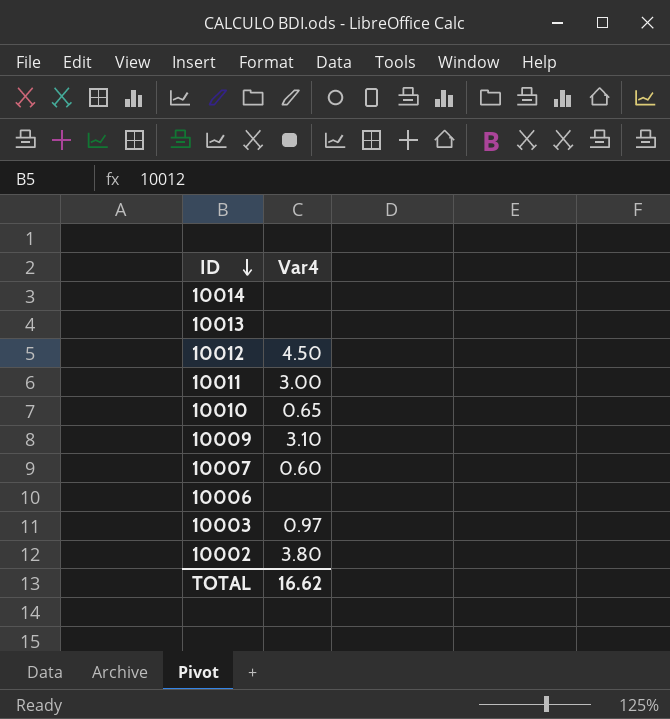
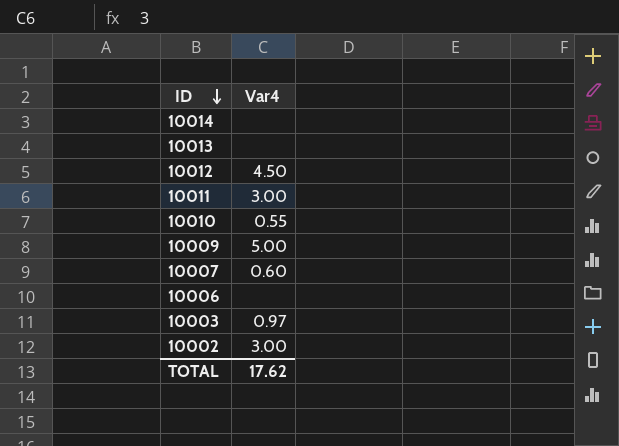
10010 | Var4: 0.65 -> 0.55
10009 | Var4: 3.10 -> 5.00
10002 | Var4: 3.80 -> 3.00
TOTAL | Var4: 16.62 -> 17.62

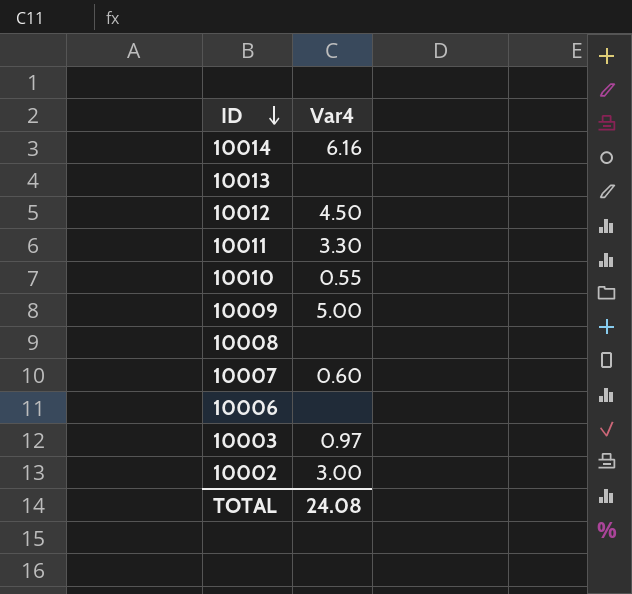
10014 | Var4: none -> 6.16
10011 | Var4: 3.00 -> 3.30
row 10008: none -> none
TOTAL | Var4: 17.62 -> 24.08

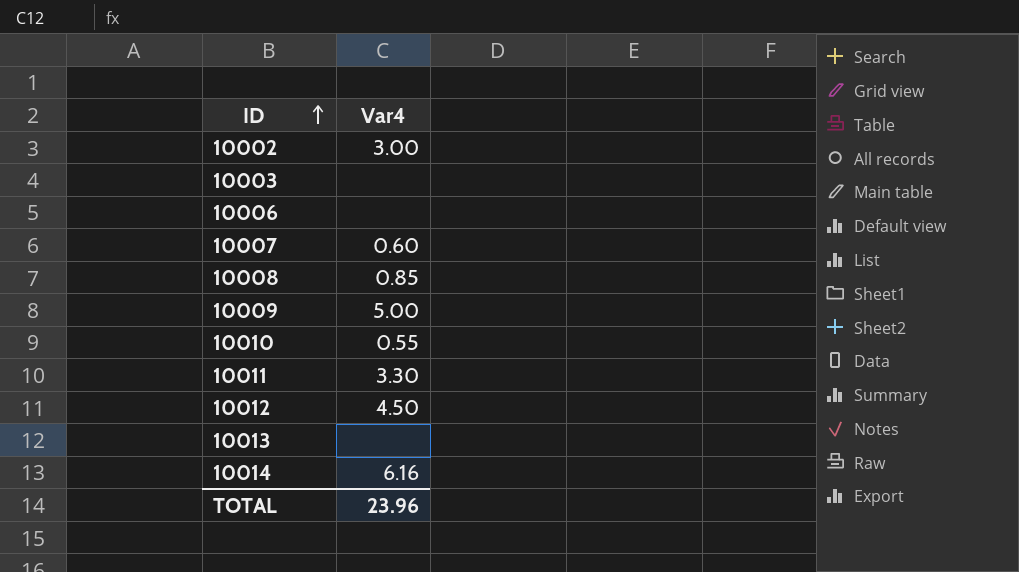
row order: ID descending -> ID ascending
10003 | Var4: 0.97 -> none
10008 | Var4: none -> 0.85
TOTAL | Var4: 24.08 -> 23.96

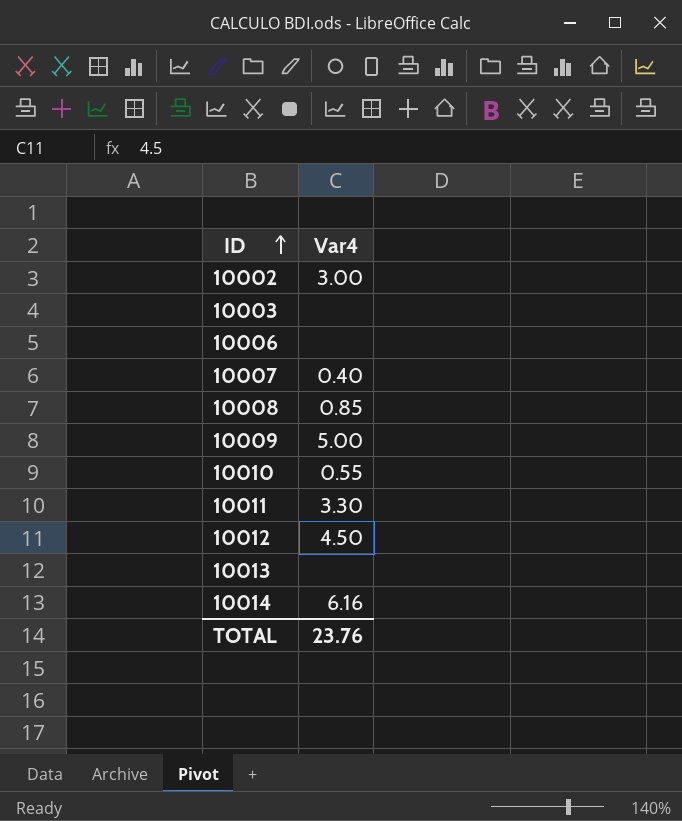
10007 | Var4: 0.60 -> 0.40
TOTAL | Var4: 23.96 -> 23.76

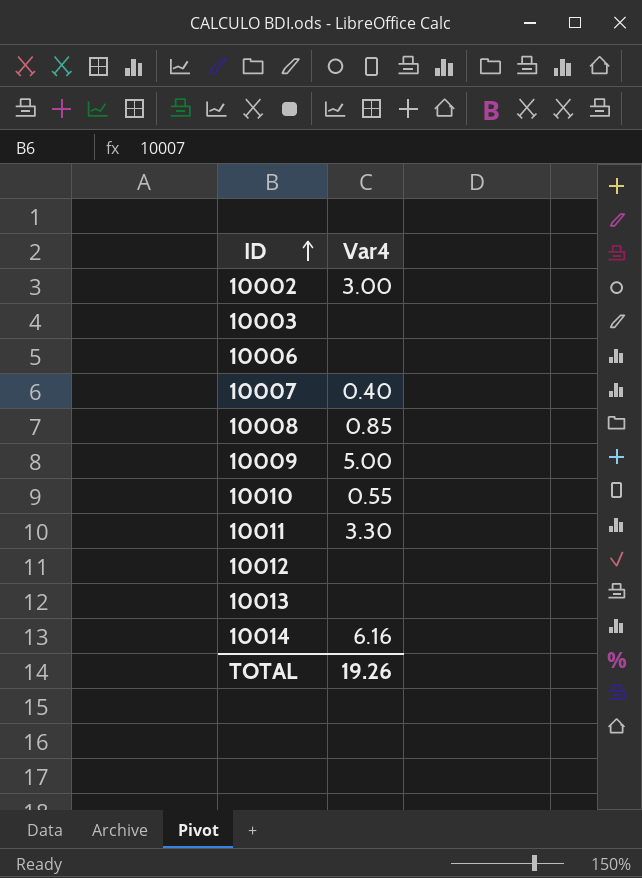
10012 | Var4: 4.50 -> none
TOTAL | Var4: 23.76 -> 19.26

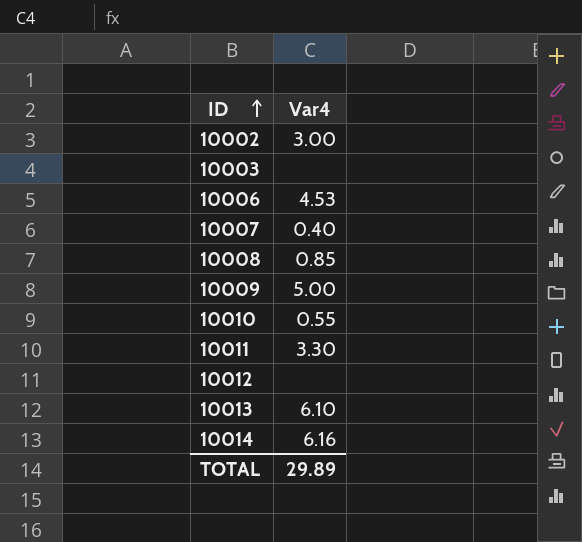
10006 | Var4: none -> 4.53
10013 | Var4: none -> 6.10
TOTAL | Var4: 19.26 -> 29.89

